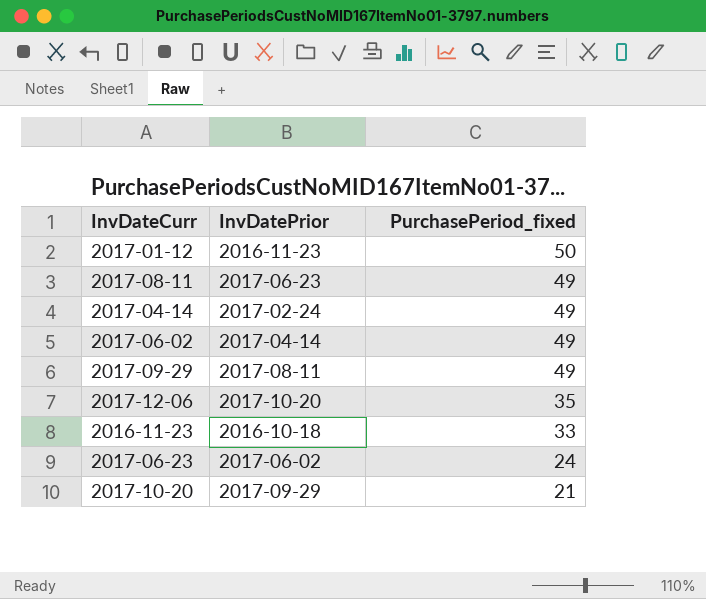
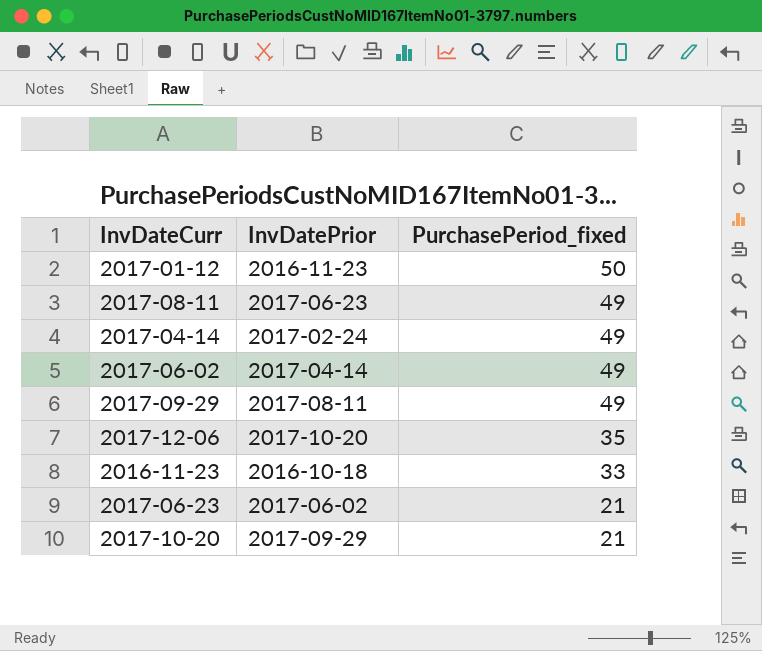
2017-06-23 | PurchasePeriod_fixed: 24 -> 21

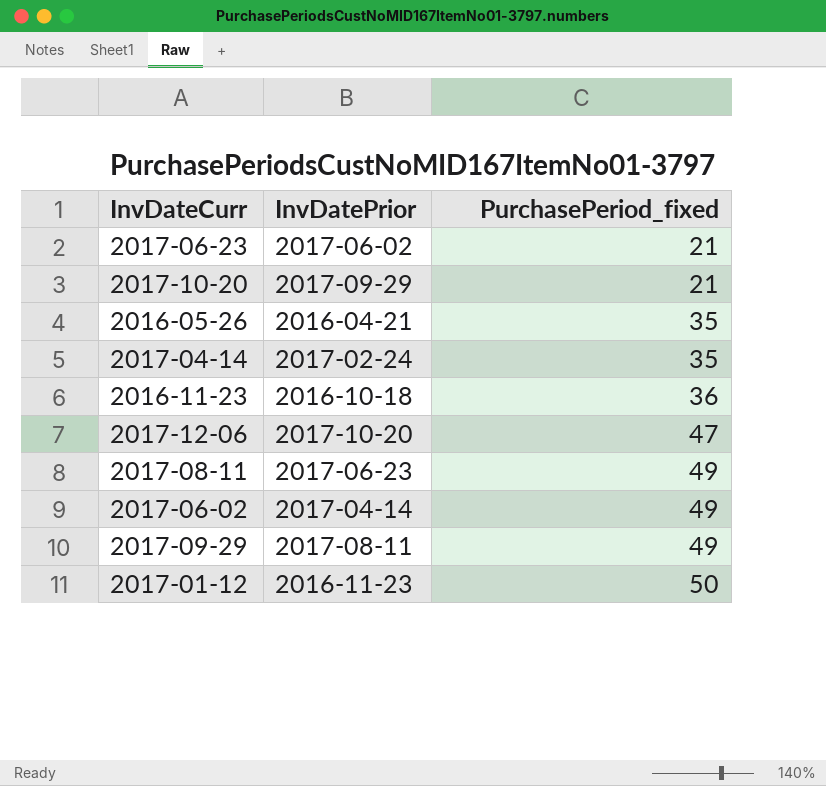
row order: PurchasePeriod_fixed descending -> PurchasePeriod_fixed ascending
row 2016-05-26: none -> 2016-04-21 | 35
2017-04-14 | PurchasePeriod_fixed: 49 -> 35
2016-11-23 | PurchasePeriod_fixed: 33 -> 36
2017-12-06 | PurchasePeriod_fixed: 35 -> 47

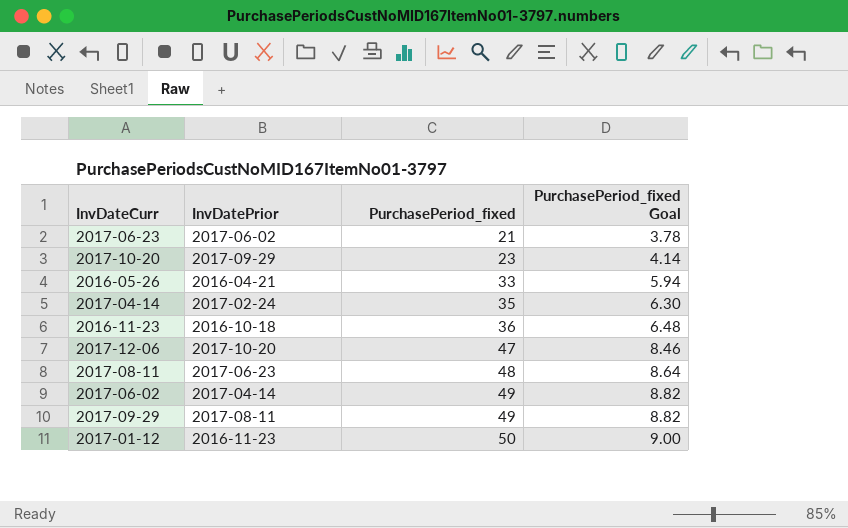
column PurchasePeriod_fixed Goal | formula: none -> [PurchasePeriod_fixed] * 0.18
2017-10-20 | PurchasePeriod_fixed: 21 -> 23
2016-05-26 | PurchasePeriod_fixed: 35 -> 33
2017-08-11 | PurchasePeriod_fixed: 49 -> 48

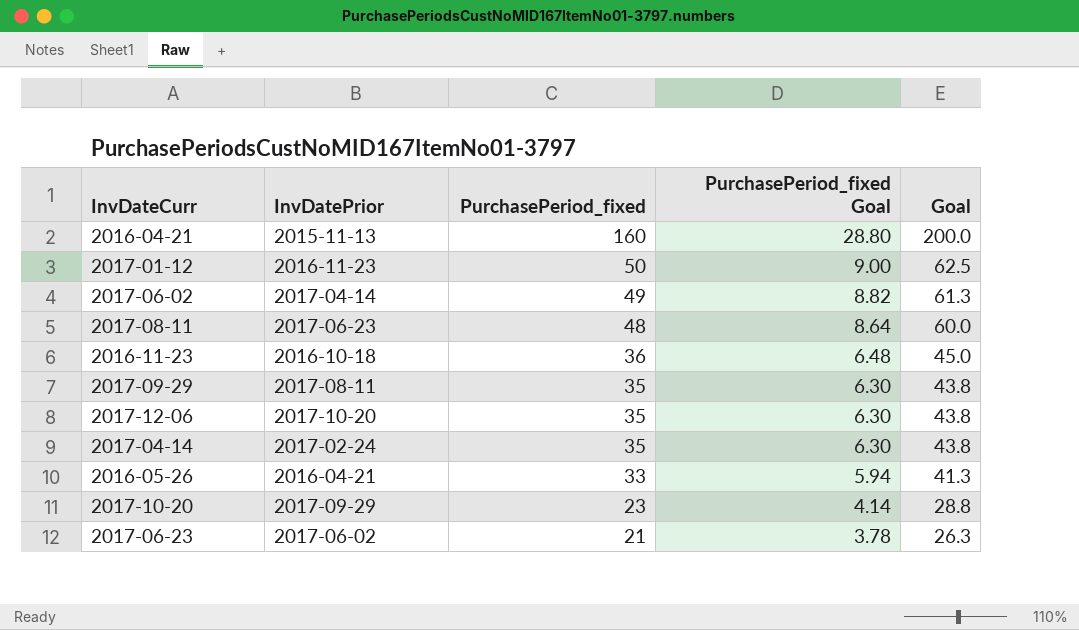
row order: PurchasePeriod_fixed ascending -> PurchasePeriod_fixed descending
column Goal | formula: none -> [PurchasePeriod_fixed] * 1.25
row 2016-04-21: none -> 2015-11-13 | 160 | 28.80 | 200.0
2017-09-29 | PurchasePeriod_fixed: 49 -> 35
2017-09-29 | PurchasePeriod_fixed Goal: 8.82 -> 6.30
2017-12-06 | PurchasePeriod_fixed: 47 -> 35
2017-12-06 | PurchasePeriod_fixed Goal: 8.46 -> 6.30

